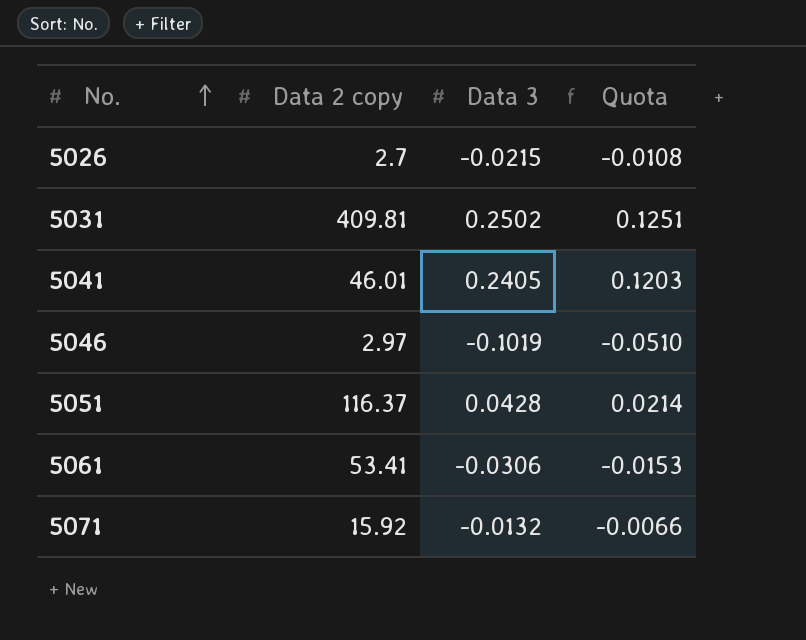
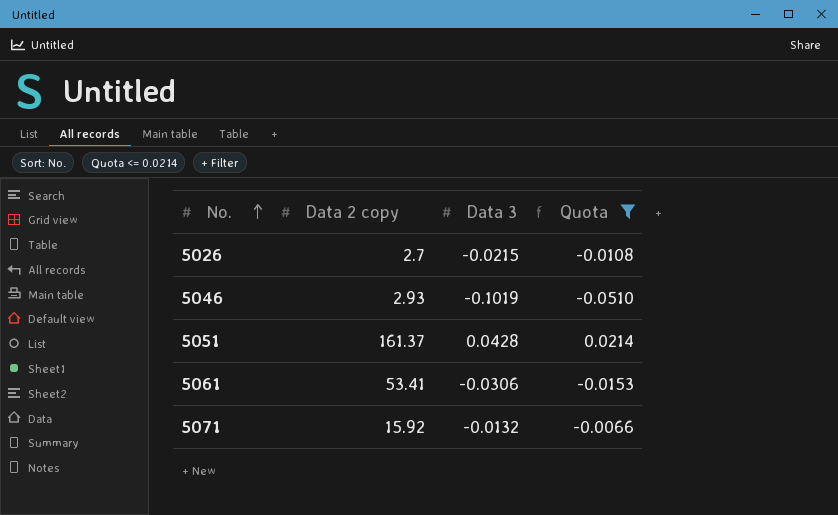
filter: none -> Quota <= 0.0214
5046 | Data 2 copy: 2.97 -> 2.93
5051 | Data 2 copy: 116.37 -> 161.37

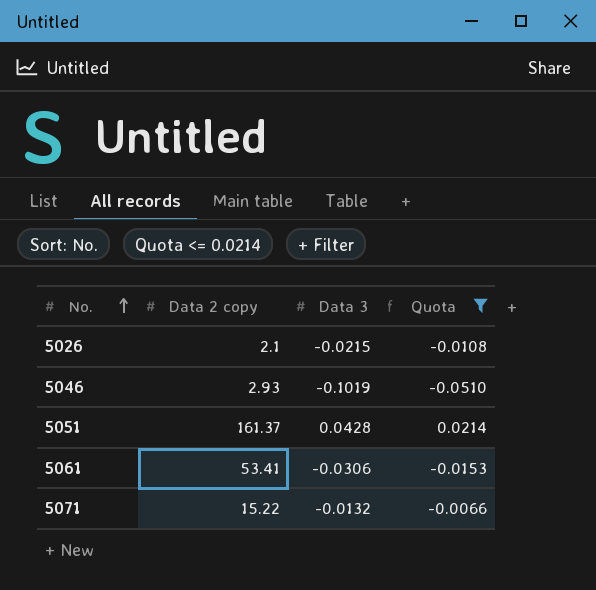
5026 | Data 2 copy: 2.7 -> 2.1
5071 | Data 2 copy: 15.92 -> 15.22

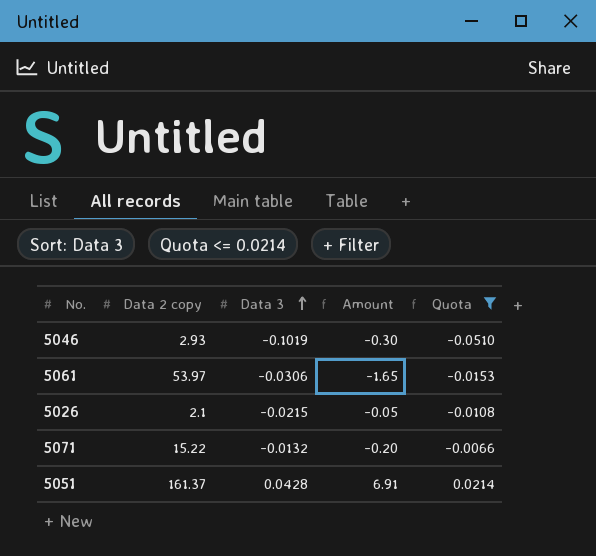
row order: No. ascending -> Data 3 ascending
column Amount | formula: none -> [Data 2 copy] * [Data 3]
5061 | Data 2 copy: 53.41 -> 53.97

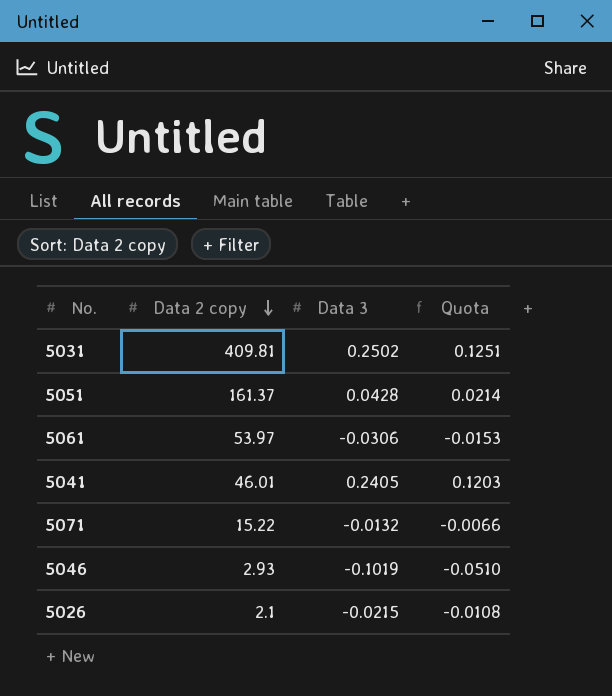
filter: Quota <= 0.0214 -> none
row order: Data 3 ascending -> Data 2 copy descending
column Amount | formula: [Data 2 copy] * [Data 3] -> none

